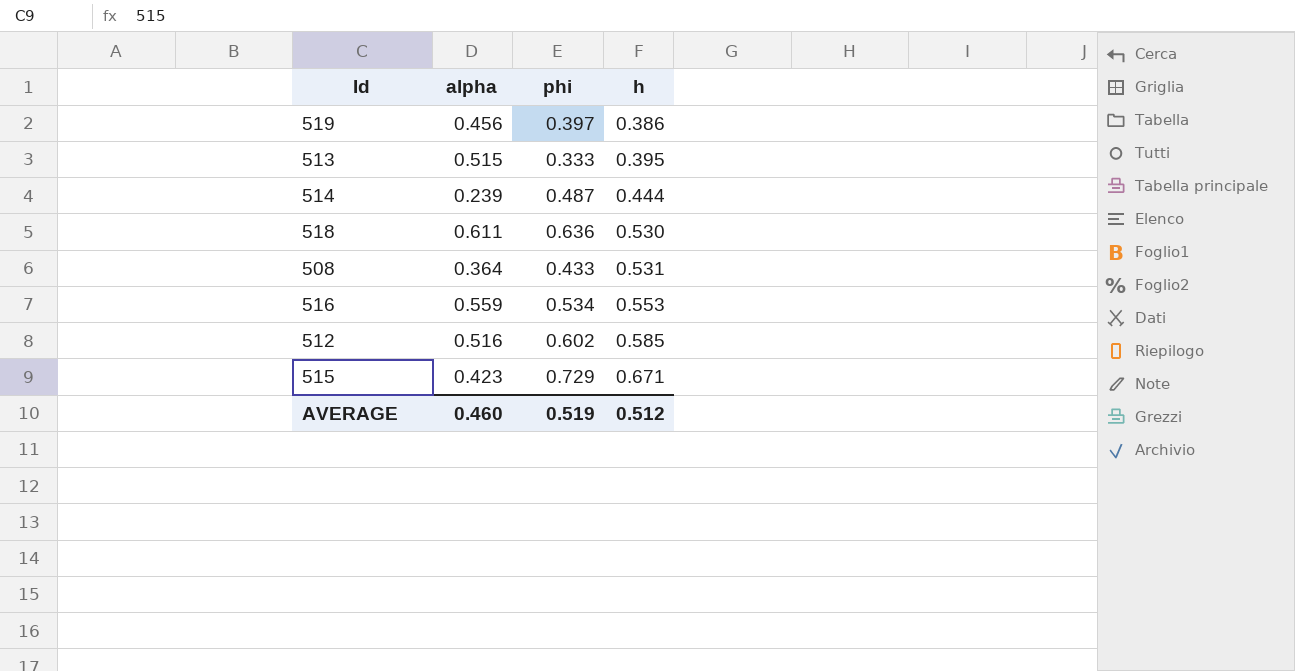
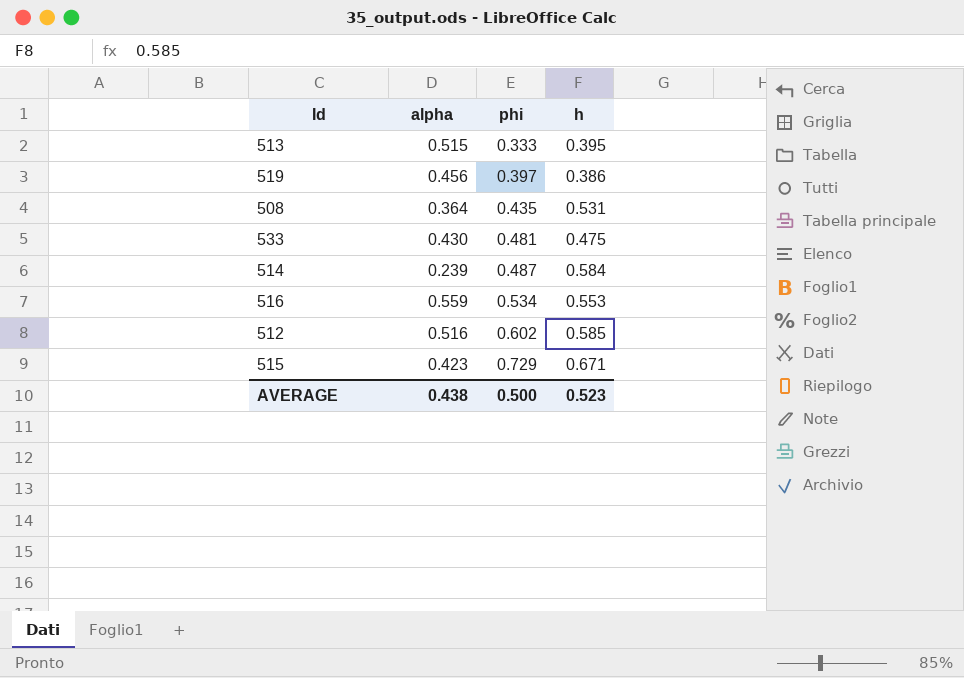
row order: h ascending -> phi ascending
row 518: 0.611 | 0.636 | 0.530 -> none
508 | phi: 0.433 -> 0.435
row 533: none -> 0.430 | 0.481 | 0.475
514 | h: 0.444 -> 0.584
AVERAGE | alpha: 0.460 -> 0.438
AVERAGE | phi: 0.519 -> 0.500
AVERAGE | h: 0.512 -> 0.523

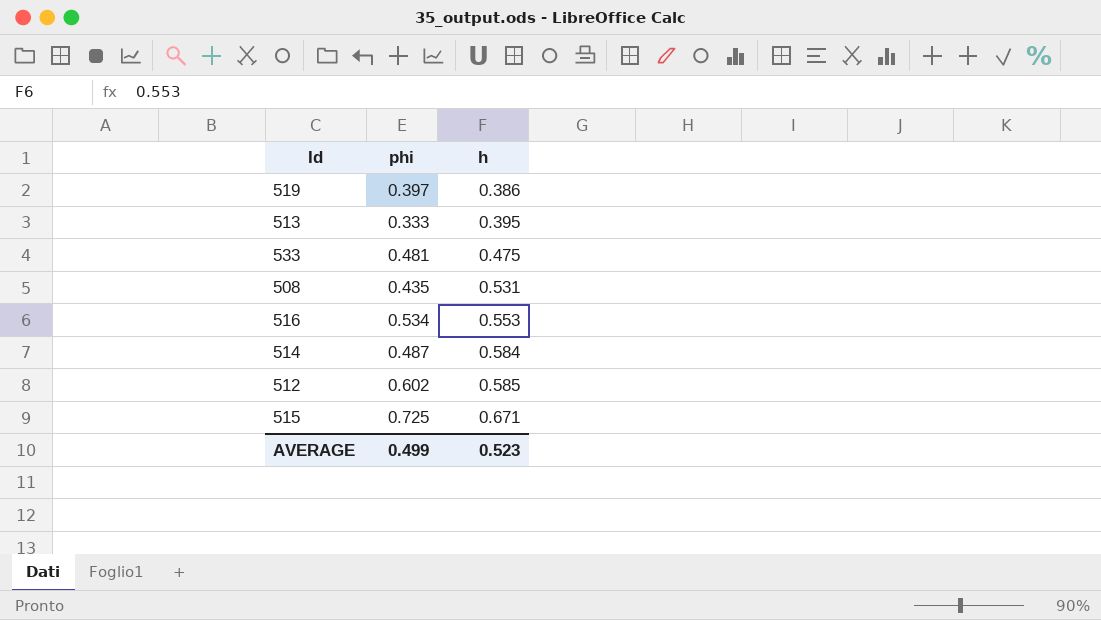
row order: phi ascending -> h ascending
column alpha | position: 2 -> none
515 | phi: 0.729 -> 0.725
AVERAGE | phi: 0.500 -> 0.499

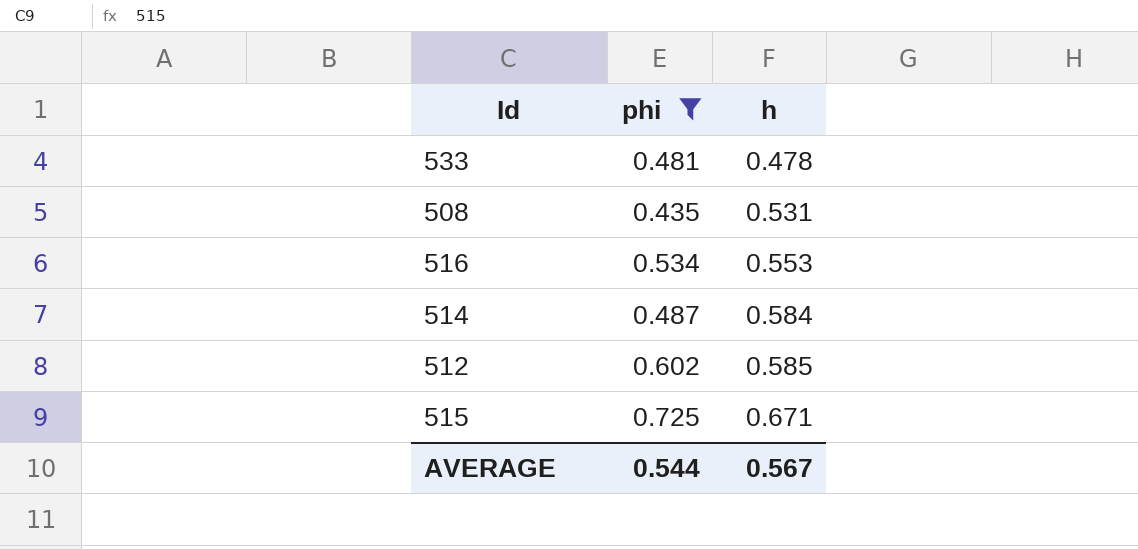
filter: none -> phi >= 0.435
533 | h: 0.475 -> 0.478
AVERAGE | phi: 0.499 -> 0.544
AVERAGE | h: 0.523 -> 0.567

